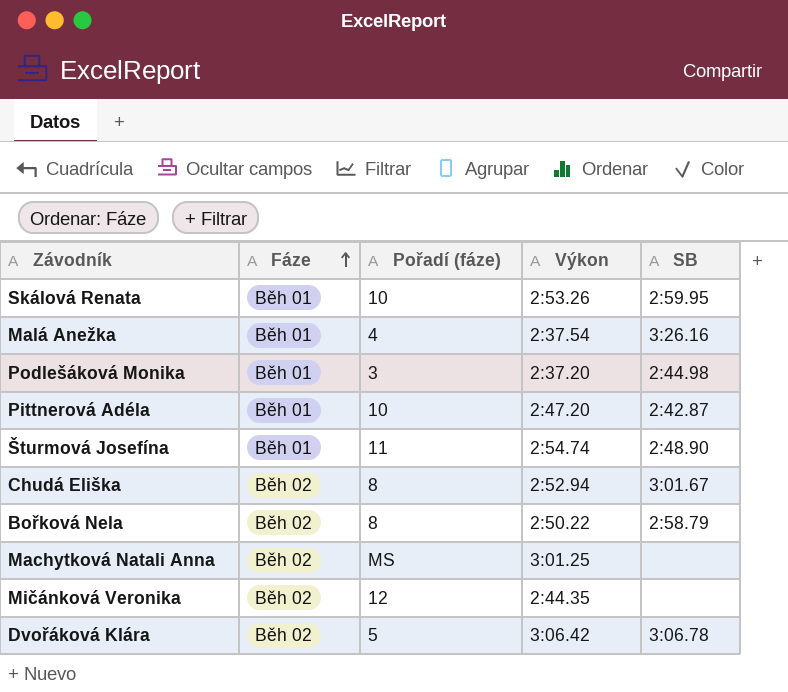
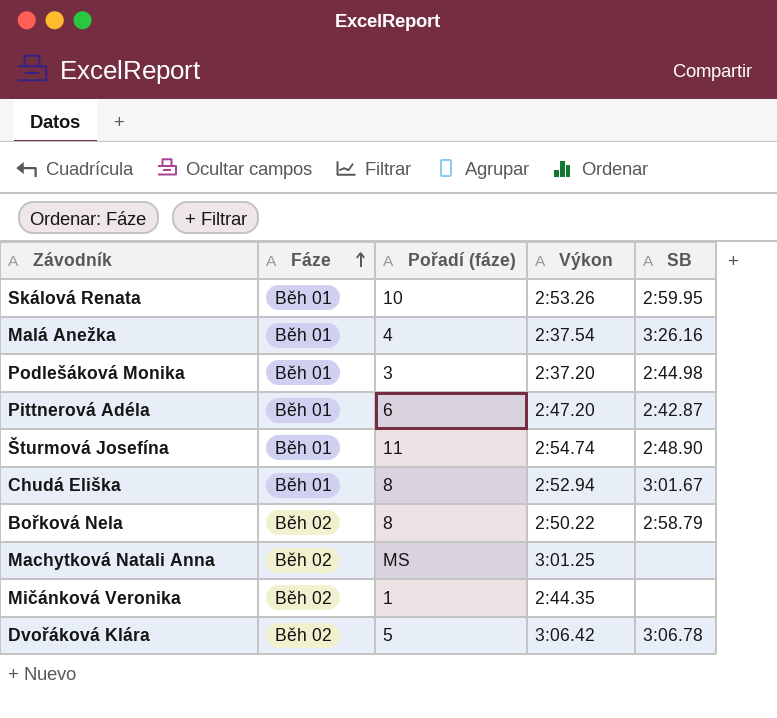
Pittnerová Adéla | Pořadí (fáze): 10 -> 6
Chudá Eliška | Fáze: Běh 02 -> Běh 01
Mičánková Veronika | Pořadí (fáze): 12 -> 1

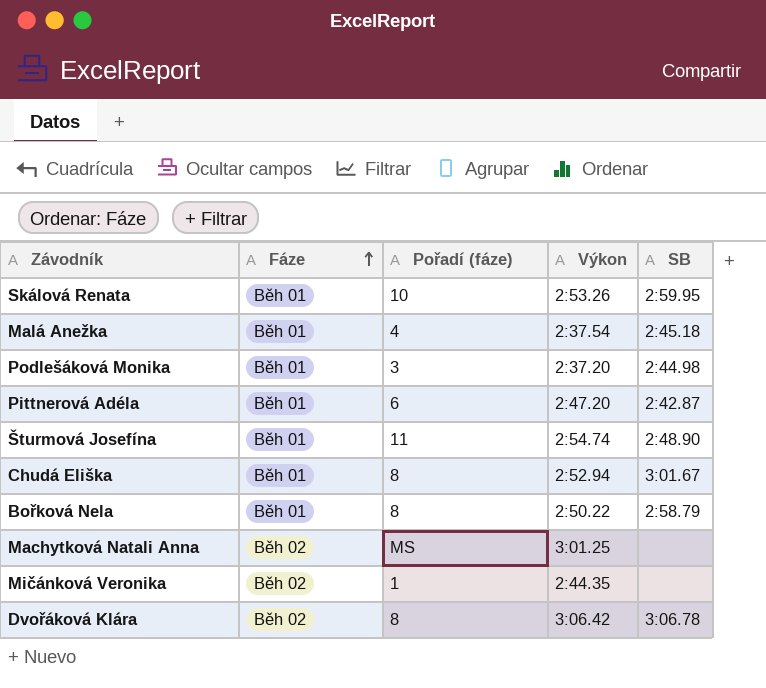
Malá Anežka | SB: 3:26.16 -> 2:45.18
Bořková Nela | Fáze: Běh 02 -> Běh 01
Dvořáková Klára | Pořadí (fáze): 5 -> 8

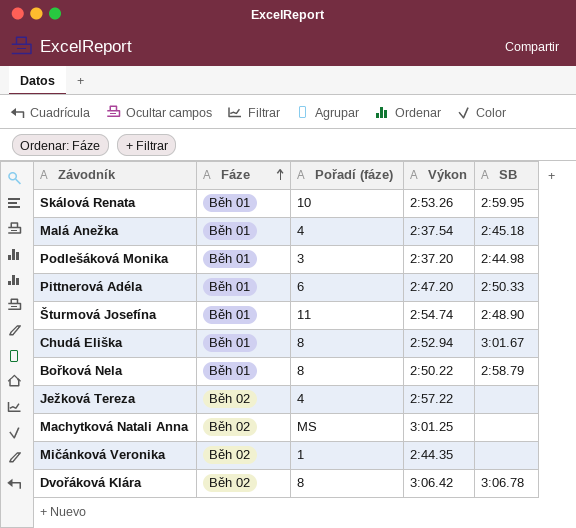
Pittnerová Adéla | SB: 2:42.87 -> 2:50.33
row Ježková Tereza: none -> Běh 02 | 4 | 2:57.22 | none

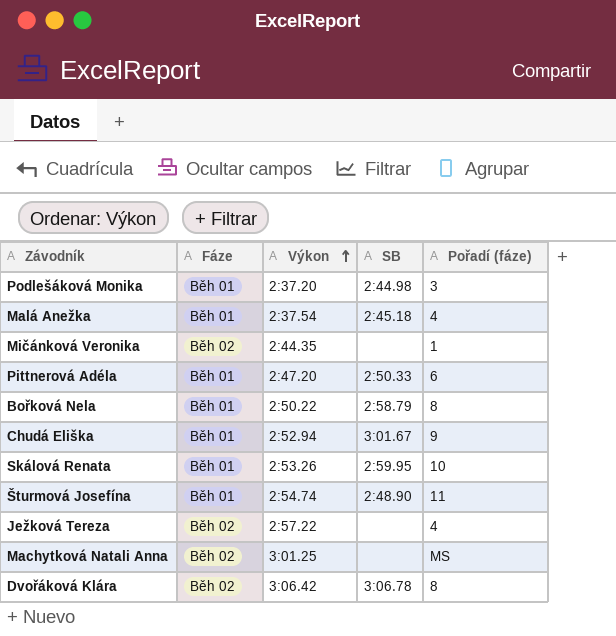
row order: Fáze ascending -> Výkon ascending
column Pořadí (fáze) | position: 3 -> 5
Chudá Eliška | Pořadí (fáze): 8 -> 9

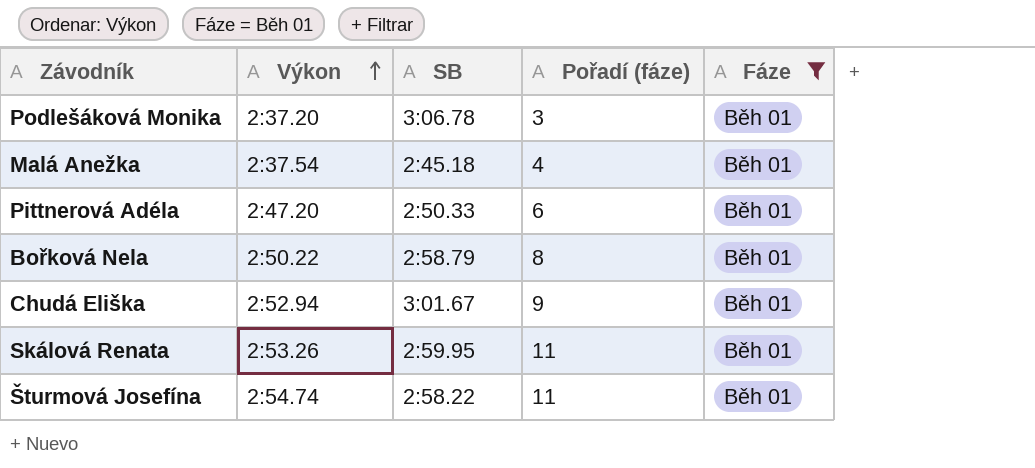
filter: none -> Fáze = Běh 01
column Fáze | position: 2 -> 5
Podlešáková Monika | SB: 2:44.98 -> 3:06.78
Skálová Renata | Pořadí (fáze): 10 -> 11
Šturmová Josefína | SB: 2:48.90 -> 2:58.22

